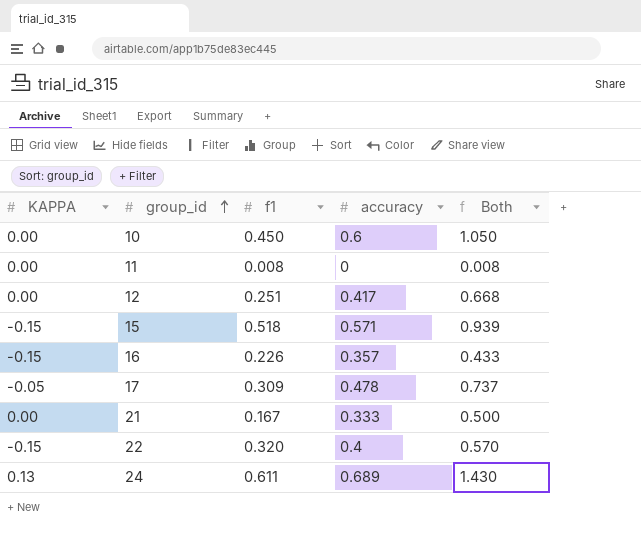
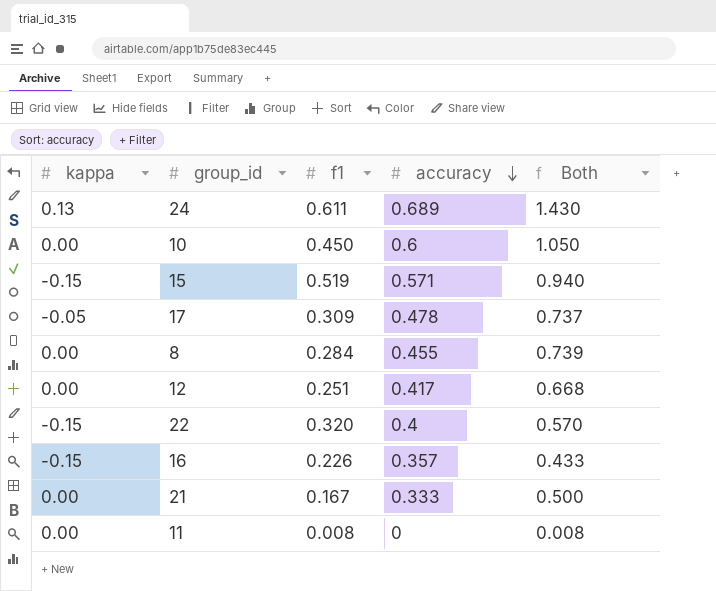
row order: group_id ascending -> accuracy descending
column name: KAPPA -> kappa
15 | f1: 0.518 -> 0.519
15 | Both: 0.939 -> 0.940
row 8: none -> 0.00 | 0.284 | 0.455 | 0.739

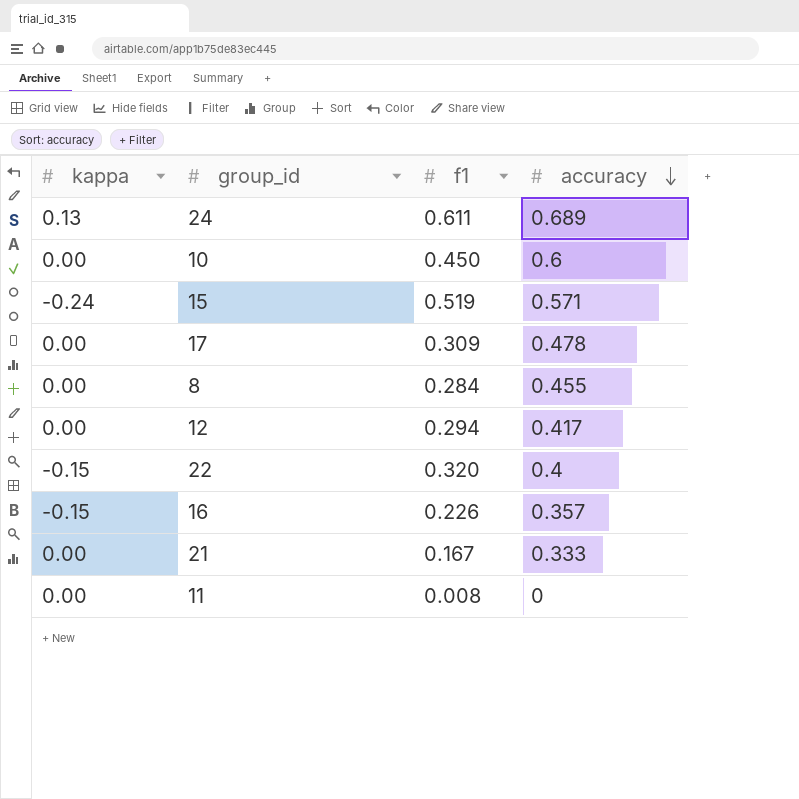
column Both | formula: [kappa] + [f1] + [accuracy] -> none
15 | kappa: -0.15 -> -0.24
17 | kappa: -0.05 -> 0.00
12 | f1: 0.251 -> 0.294

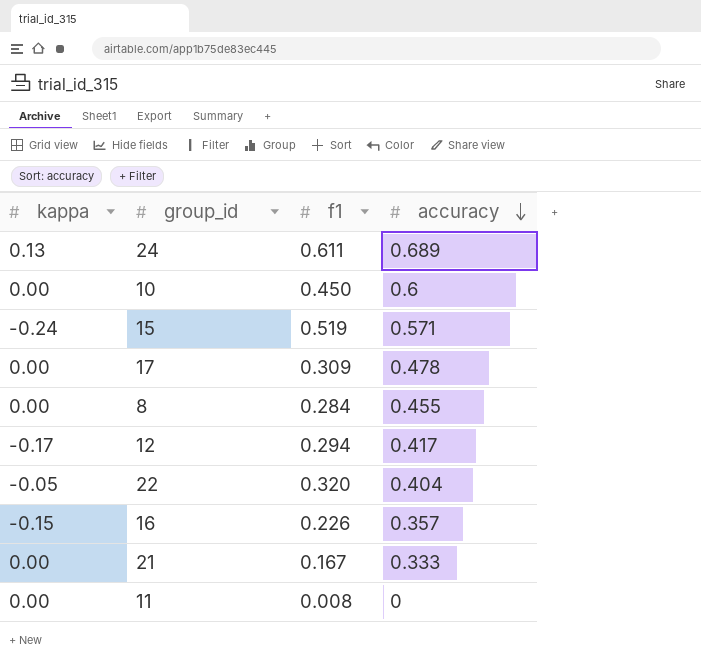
12 | kappa: 0.00 -> -0.17
22 | kappa: -0.15 -> -0.05
22 | accuracy: 0.4 -> 0.404

